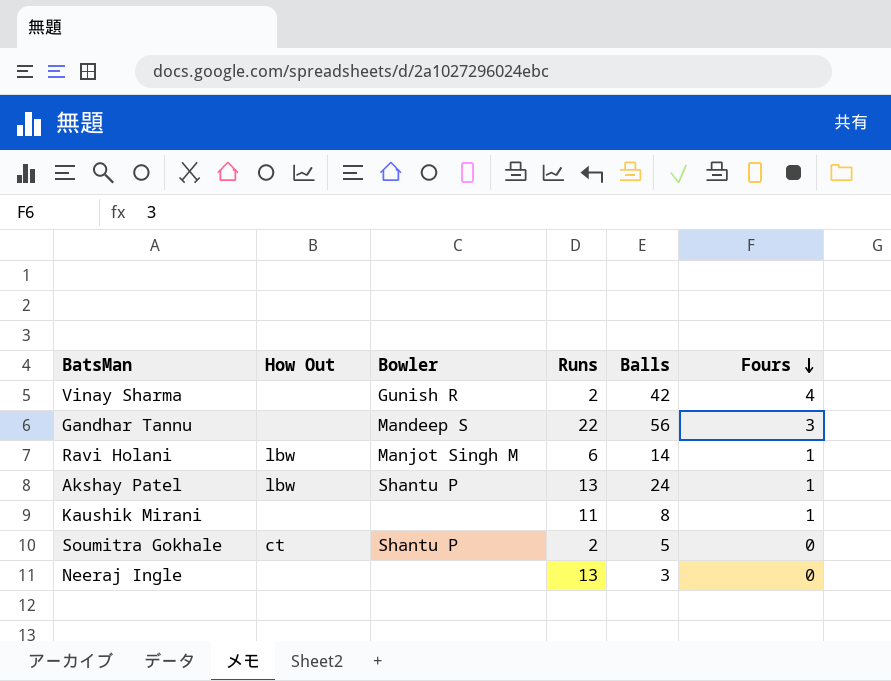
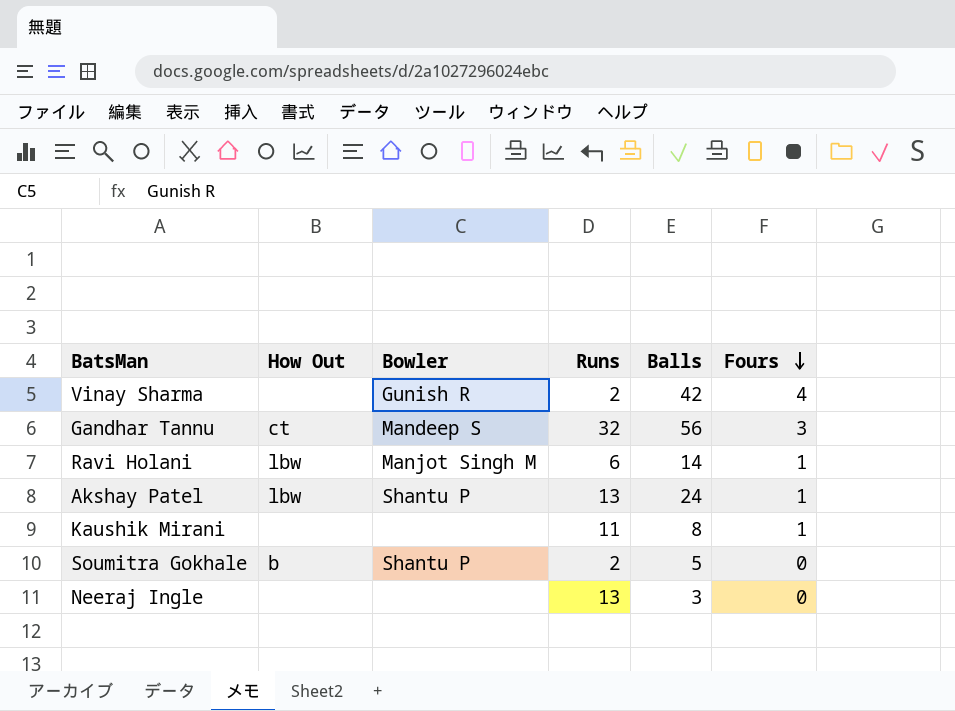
Gandhar Tannu | How Out: none -> ct
Gandhar Tannu | Runs: 22 -> 32
Soumitra Gokhale | How Out: ct -> b

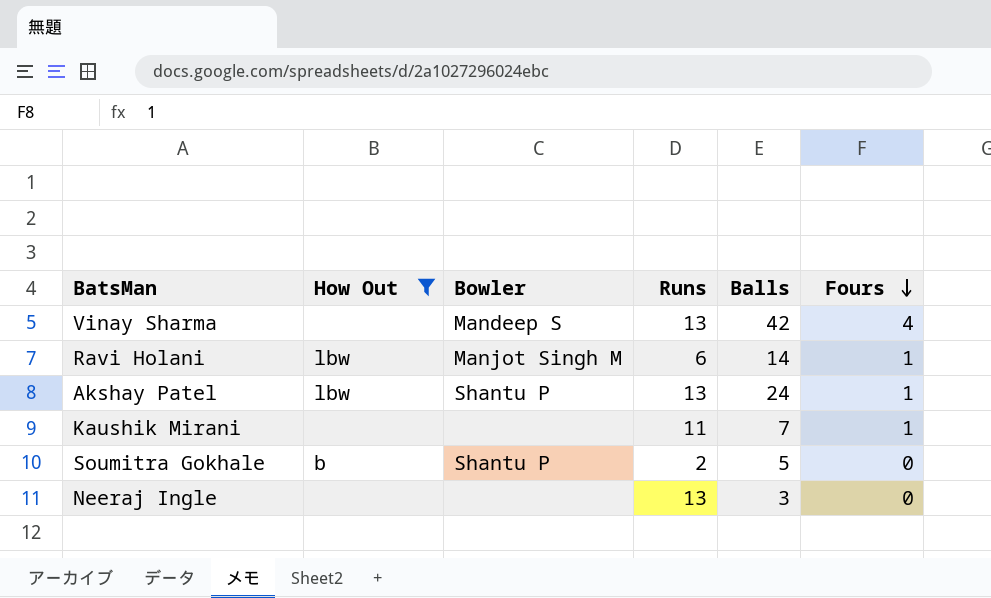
filter: none -> How Out != ct
Vinay Sharma | Bowler: Gunish R -> Mandeep S
Vinay Sharma | Runs: 2 -> 13
Kaushik Mirani | Balls: 8 -> 7

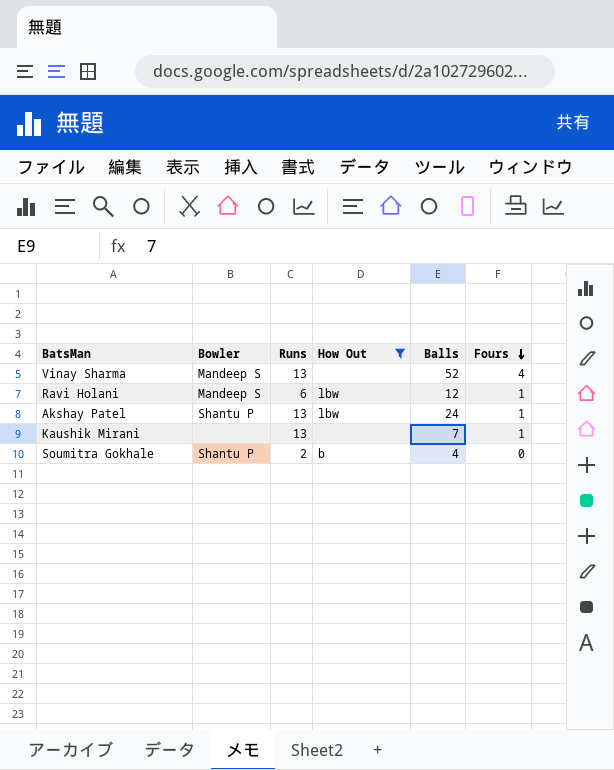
column How Out | position: 2 -> 4
row Neeraj Ingle: none | none | 13 | 3 | 0 -> none
Vinay Sharma | Balls: 42 -> 52
Ravi Holani | Bowler: Manjot Singh M -> Mandeep S
Ravi Holani | Balls: 14 -> 12
Kaushik Mirani | Runs: 11 -> 13
Soumitra Gokhale | Balls: 5 -> 4

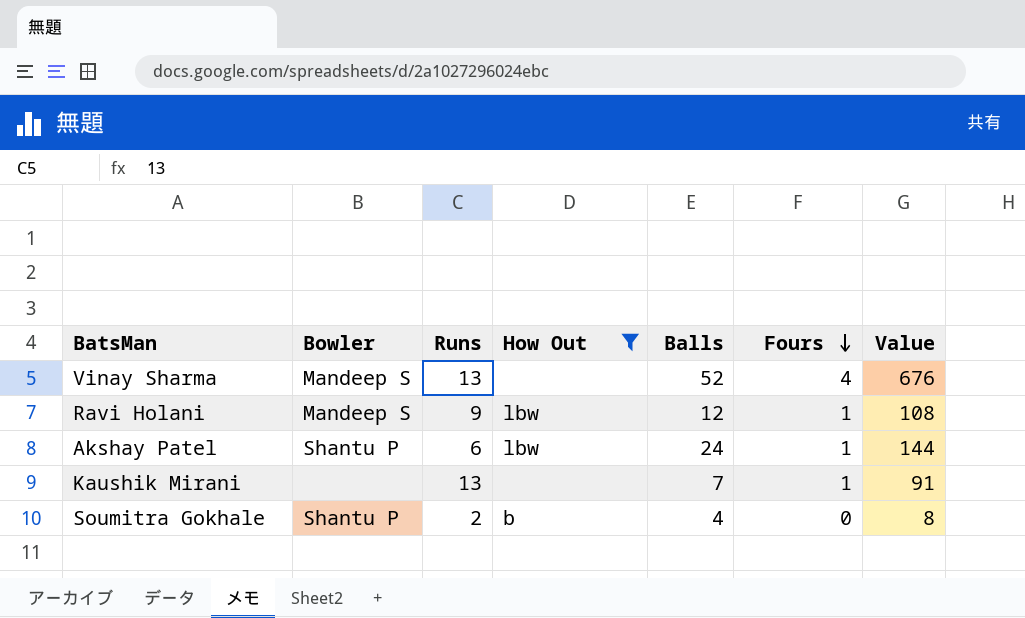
column Value | formula: none -> [Runs] * [Balls]
Ravi Holani | Runs: 6 -> 9
Akshay Patel | Runs: 13 -> 6

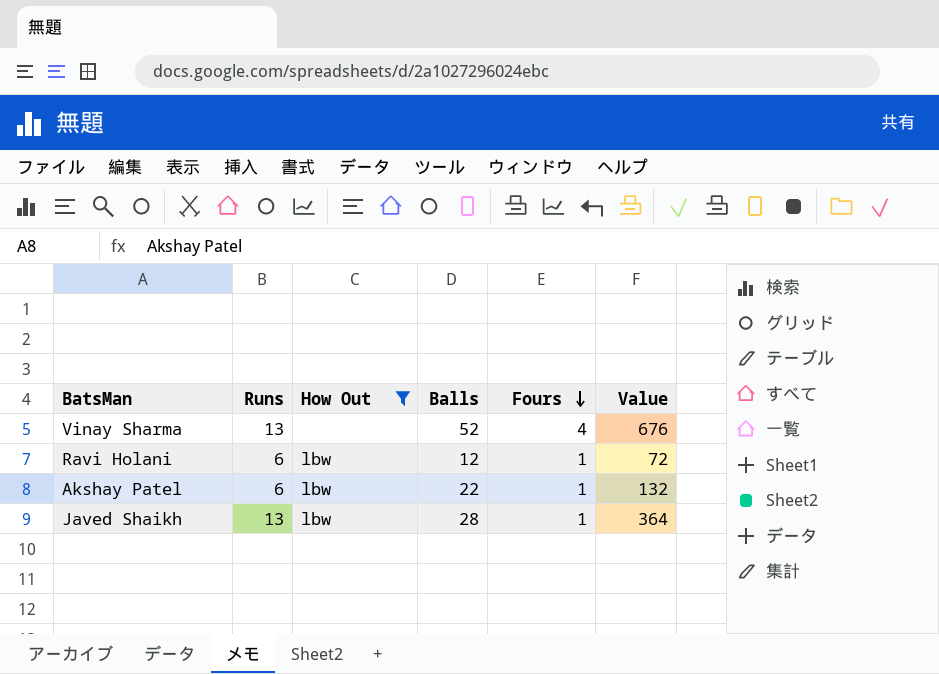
column Bowler | position: 2 -> none
row Kaushik Mirani: none | 13 | none | 7 | 1 | 91 -> none
row Soumitra Gokhale: Shantu P | 2 | b | 4 | 0 | 8 -> none
Ravi Holani | Runs: 9 -> 6
Ravi Holani | Value: 108 -> 72
Akshay Patel | Balls: 24 -> 22
Akshay Patel | Value: 144 -> 132
row Javed Shaikh: none -> 13 | lbw | 28 | 1 | 364

